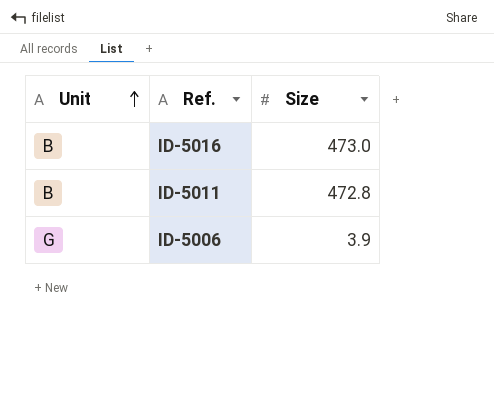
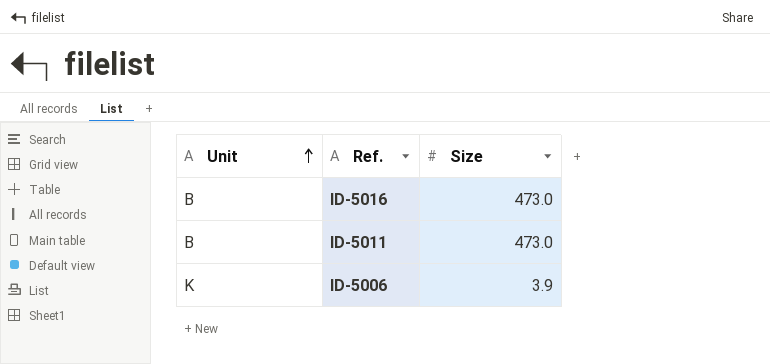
ID-5011 | Size: 472.8 -> 473.0
ID-5006 | Unit: G -> K

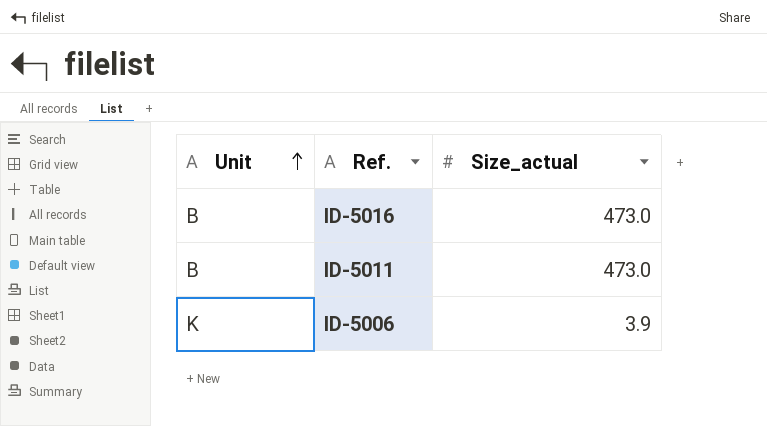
column name: Size -> Size_actual

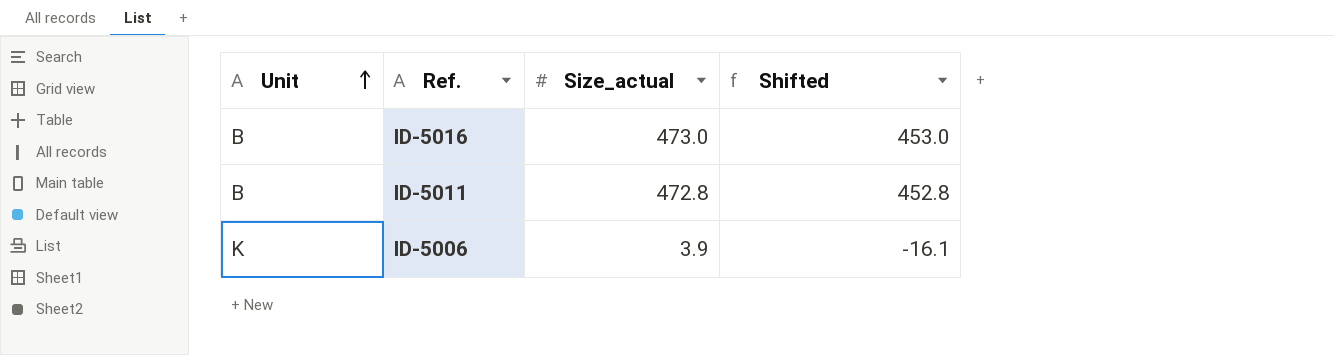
column Shifted | formula: none -> [Size_actual] - 20
ID-5011 | Size_actual: 473.0 -> 472.8

